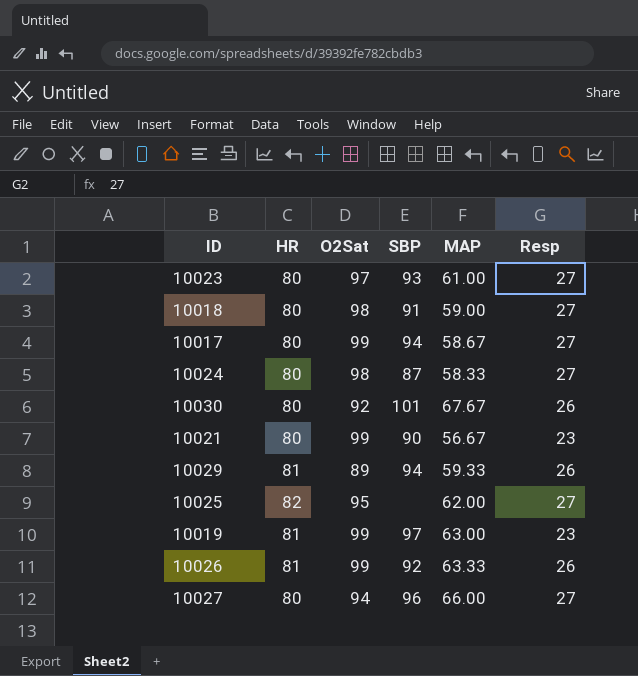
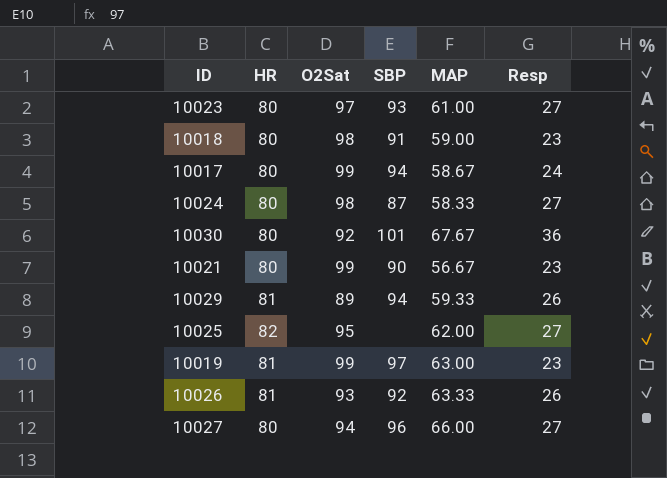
10018 | Resp: 27 -> 23
10017 | Resp: 27 -> 24
10030 | Resp: 26 -> 36
10026 | O2Sat: 99 -> 93

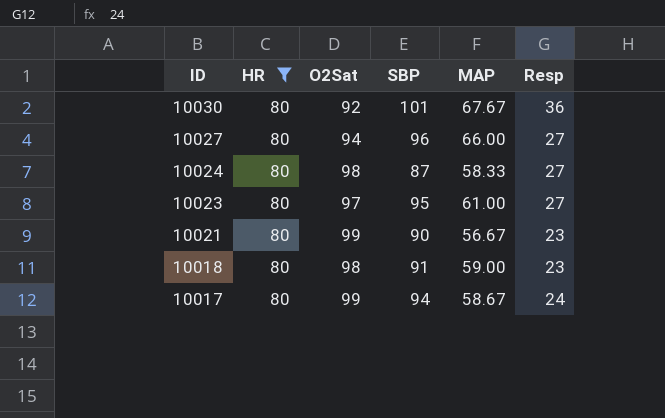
filter: none -> HR = 80
row order: none -> ID descending
10023 | SBP: 93 -> 95

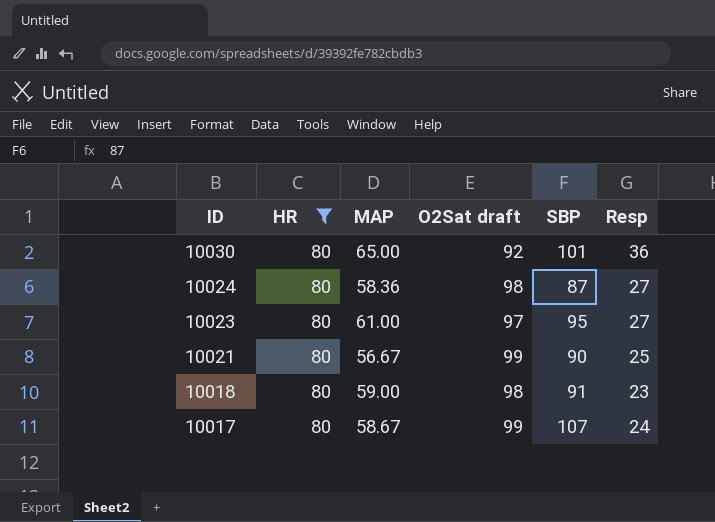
column MAP | position: 5 -> 3
column name: O2Sat -> O2Sat draft
row 10027: 80 | 94 | 96 | 66.00 | 27 -> none
10030 | MAP: 67.67 -> 65.00
10024 | MAP: 58.33 -> 58.36
10021 | Resp: 23 -> 25
10017 | SBP: 94 -> 107

